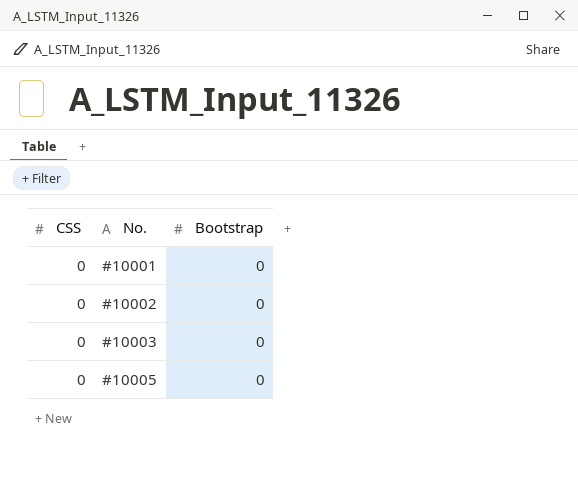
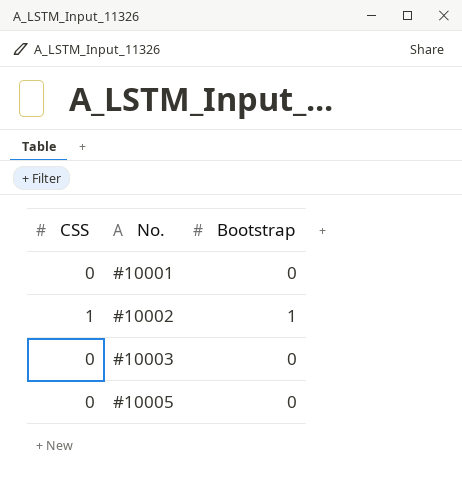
#10002 | CSS: 0 -> 1
#10002 | Bootstrap: 0 -> 1

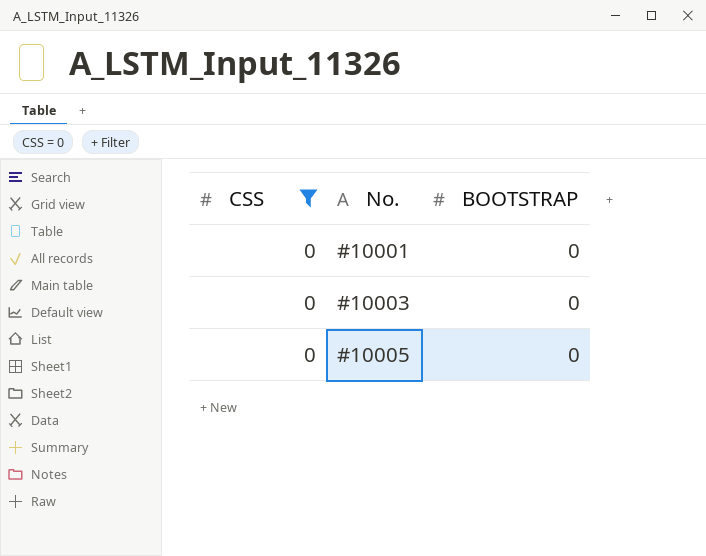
filter: none -> CSS = 0
column name: Bootstrap -> BOOTSTRAP

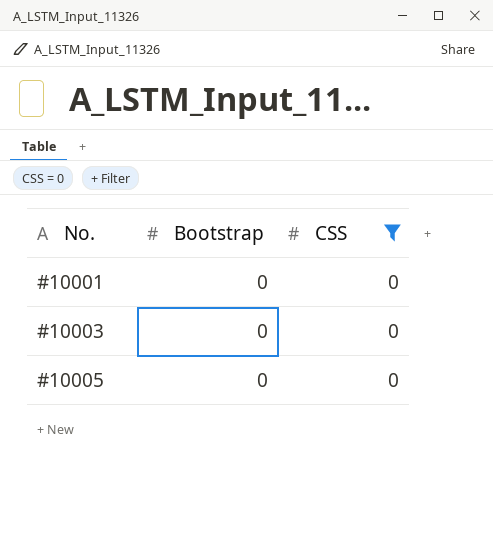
column name: BOOTSTRAP -> Bootstrap
column CSS | position: 1 -> 3

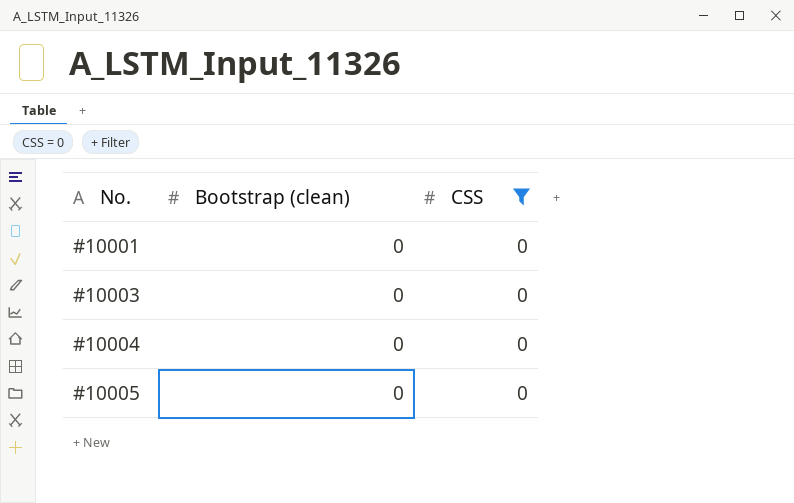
column name: Bootstrap -> Bootstrap (clean)
row #10004: none -> 0 | 0

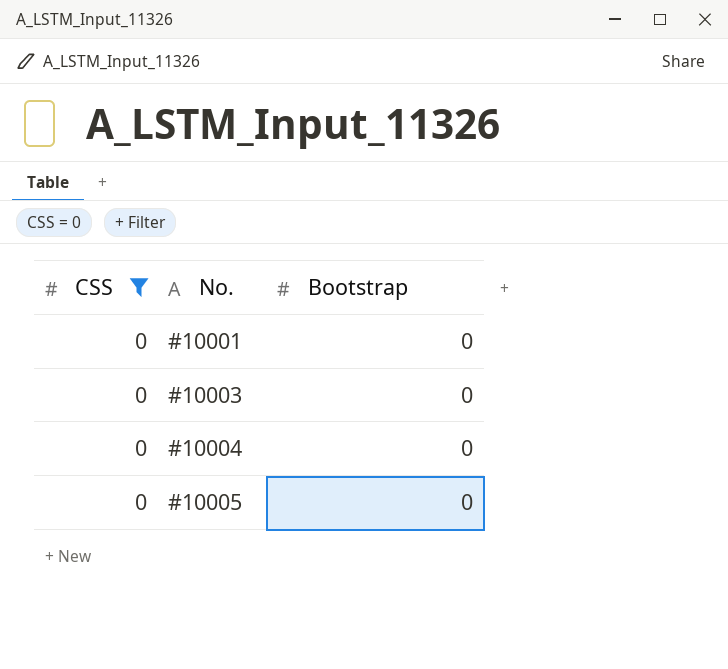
column CSS | position: 3 -> 1
column name: Bootstrap (clean) -> Bootstrap

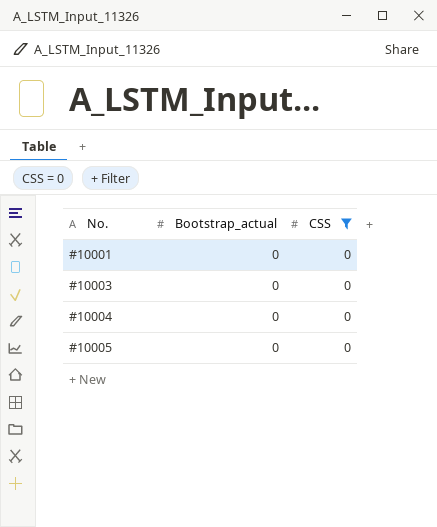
column name: Bootstrap -> Bootstrap_actual
column CSS | position: 1 -> 3

